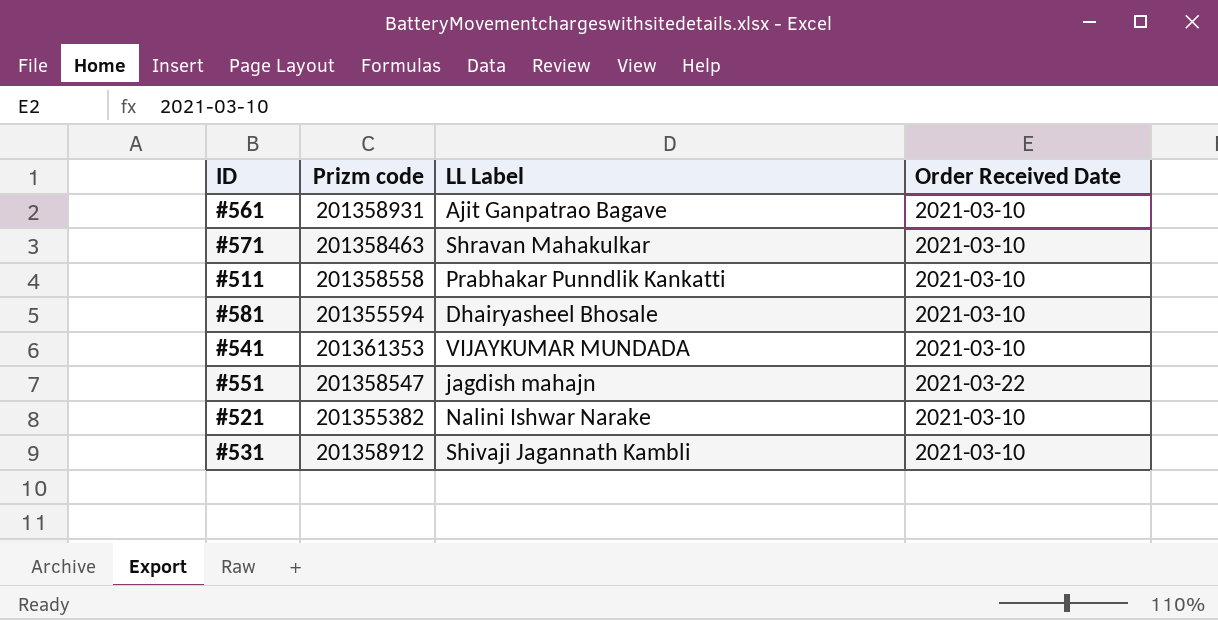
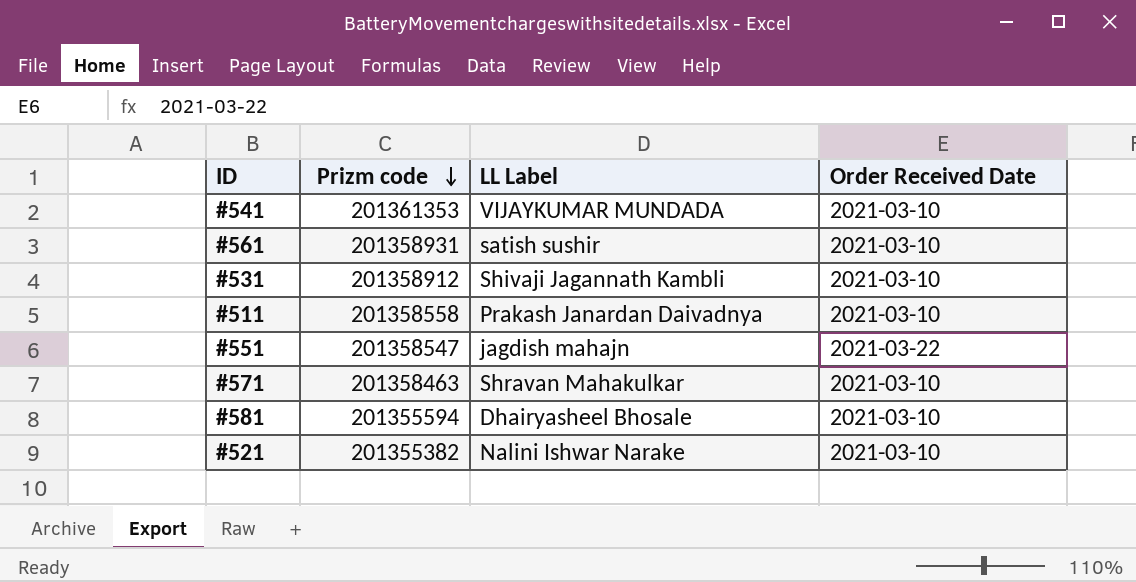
row order: none -> Prizm code descending
#561 | LL Label: Ajit Ganpatrao Bagave -> satish sushir
#511 | LL Label: Prabhakar Punndlik Kankatti -> Prakash Janardan Daivadnya

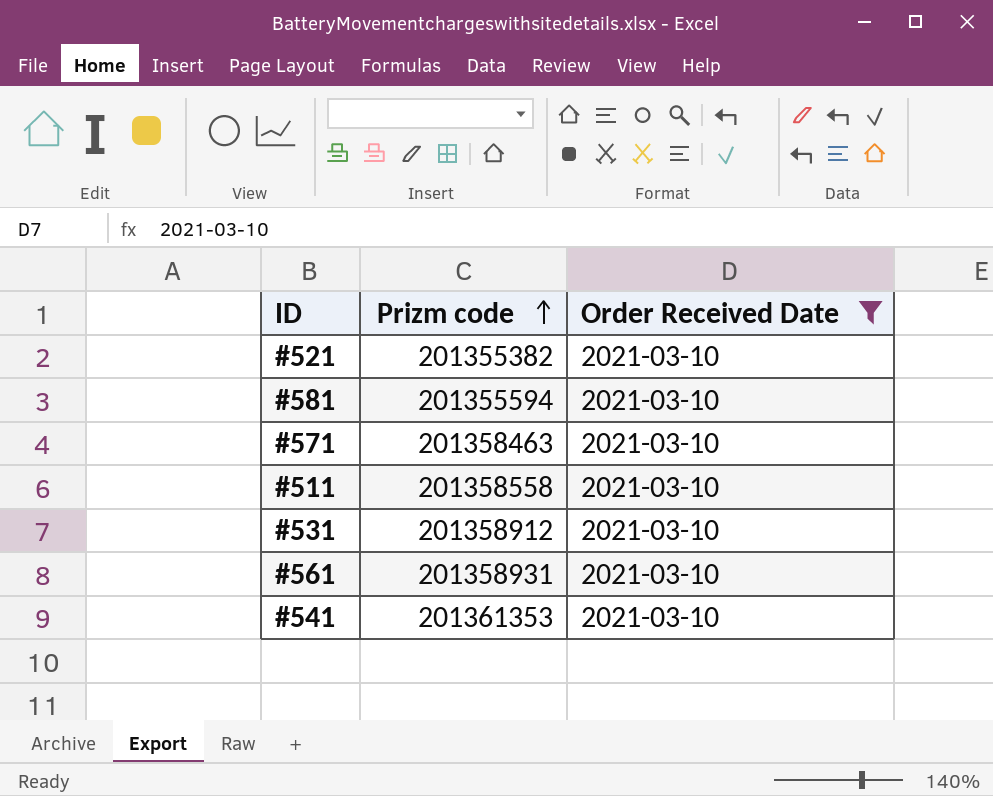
filter: none -> Order Received Date = 2021-03-10
row order: Prizm code descending -> Prizm code ascending
column LL Label | position: 3 -> none

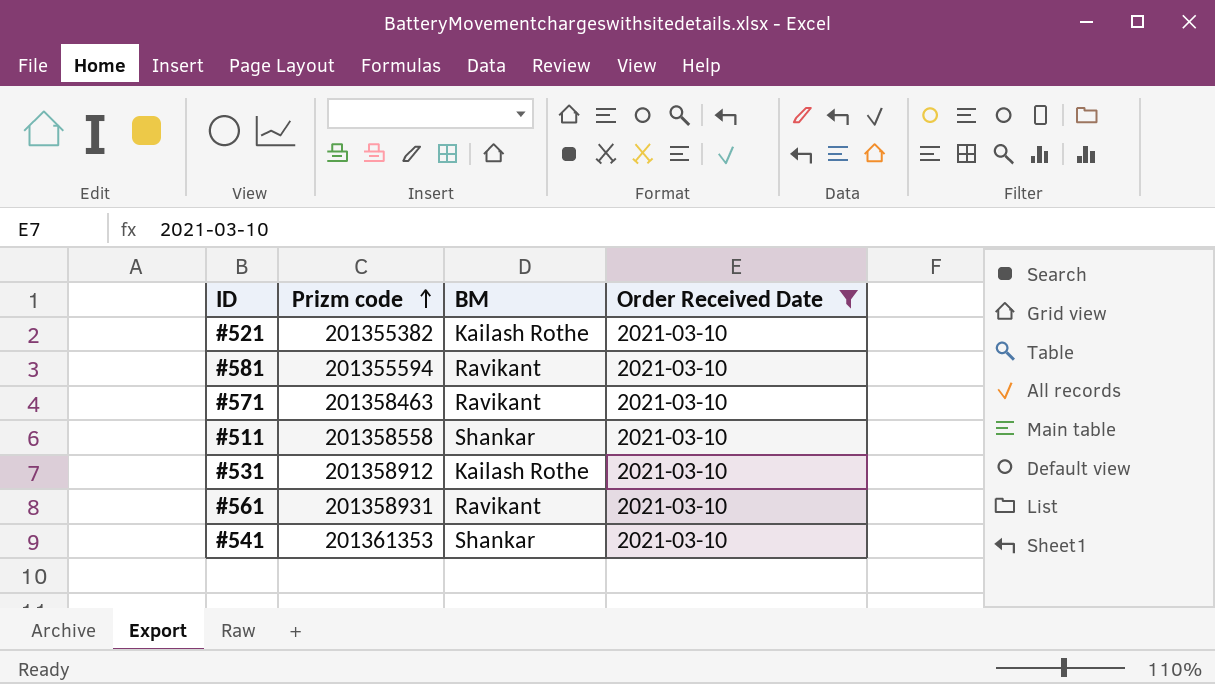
column BM | position: none -> 3

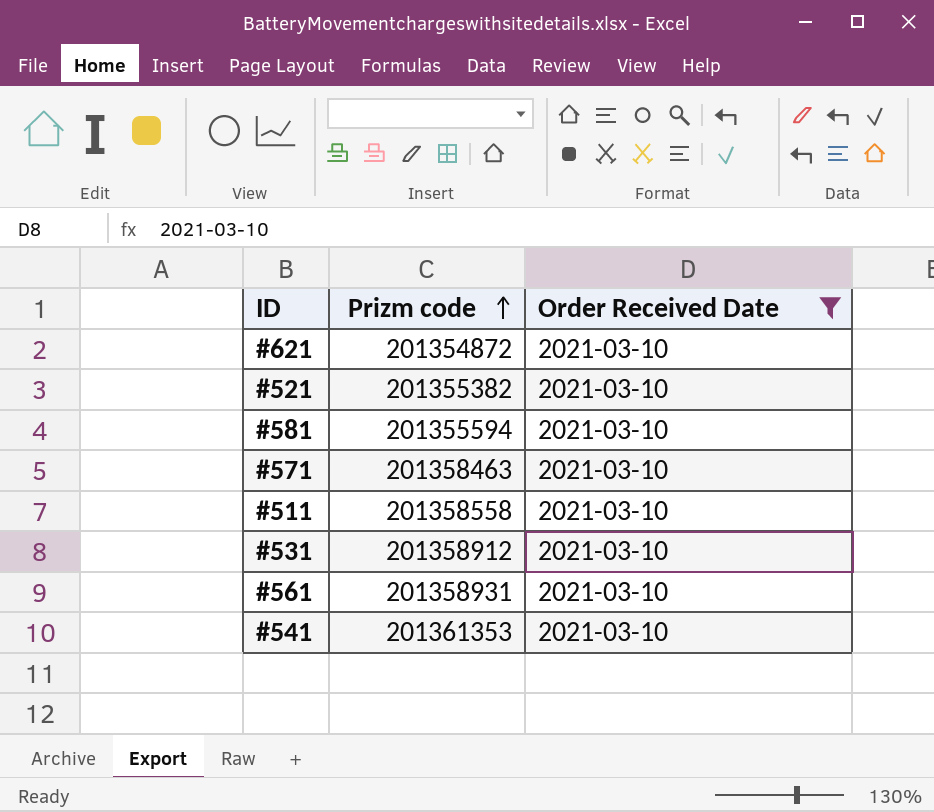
column BM | position: 3 -> none
row #621: none -> 201354872 | 2021-03-10

